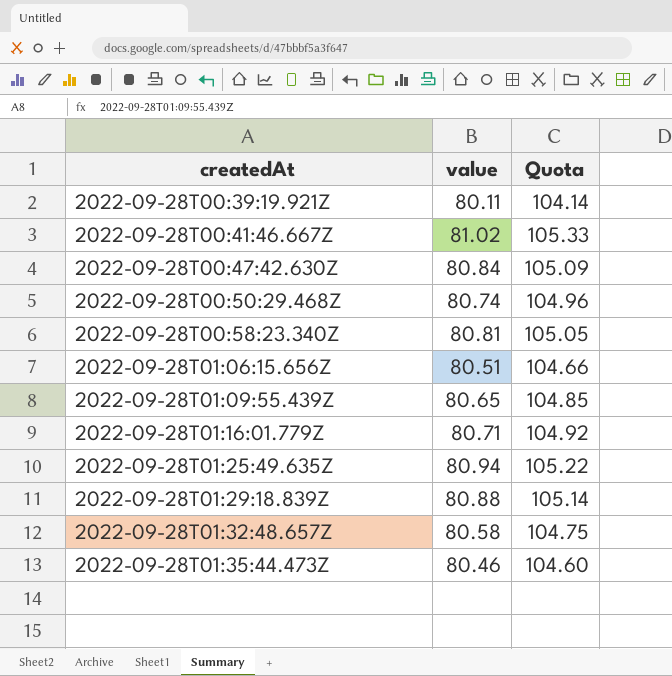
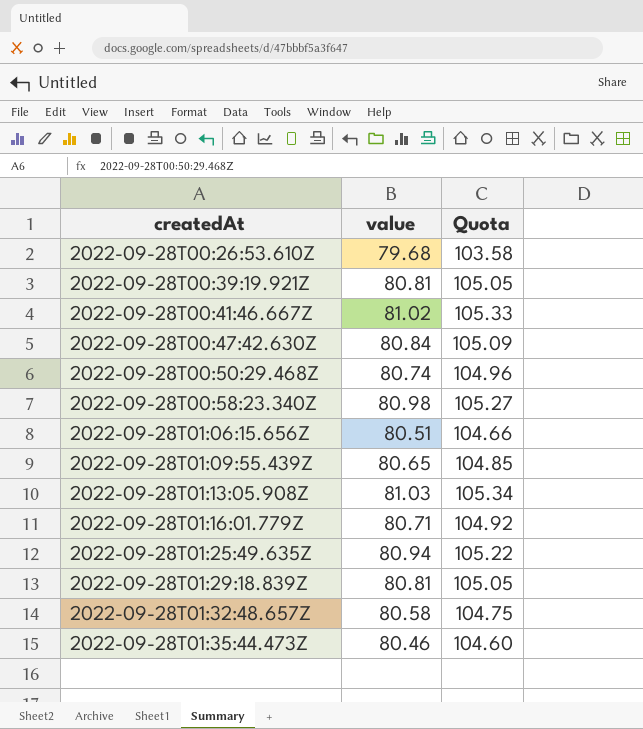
row 2022-09-28T00:26:53.610Z: none -> 79.68 | 103.58
2022-09-28T00:39:19.921Z | value: 80.11 -> 80.81
2022-09-28T00:39:19.921Z | Quota: 104.14 -> 105.05
2022-09-28T00:58:23.340Z | value: 80.81 -> 80.98
2022-09-28T00:58:23.340Z | Quota: 105.05 -> 105.27
row 2022-09-28T01:13:05.908Z: none -> 81.03 | 105.34
2022-09-28T01:29:18.839Z | value: 80.88 -> 80.81
2022-09-28T01:29:18.839Z | Quota: 105.14 -> 105.05

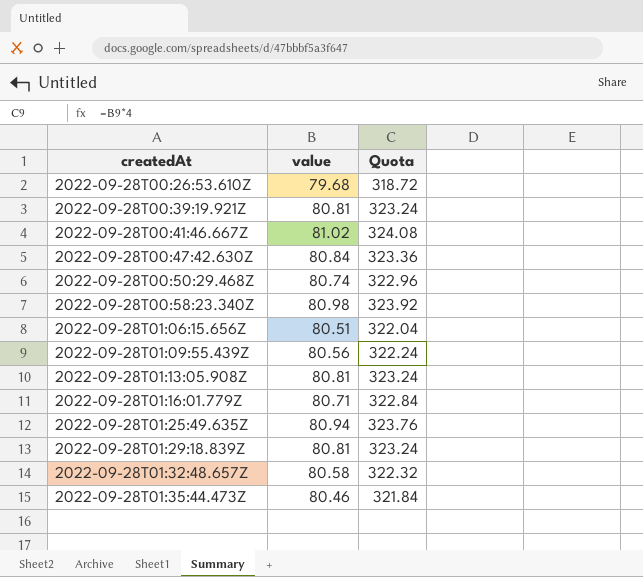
column Quota | formula: [value] * 1.3 -> [value] * 4
2022-09-28T01:09:55.439Z | value: 80.65 -> 80.56
2022-09-28T01:13:05.908Z | value: 81.03 -> 80.81

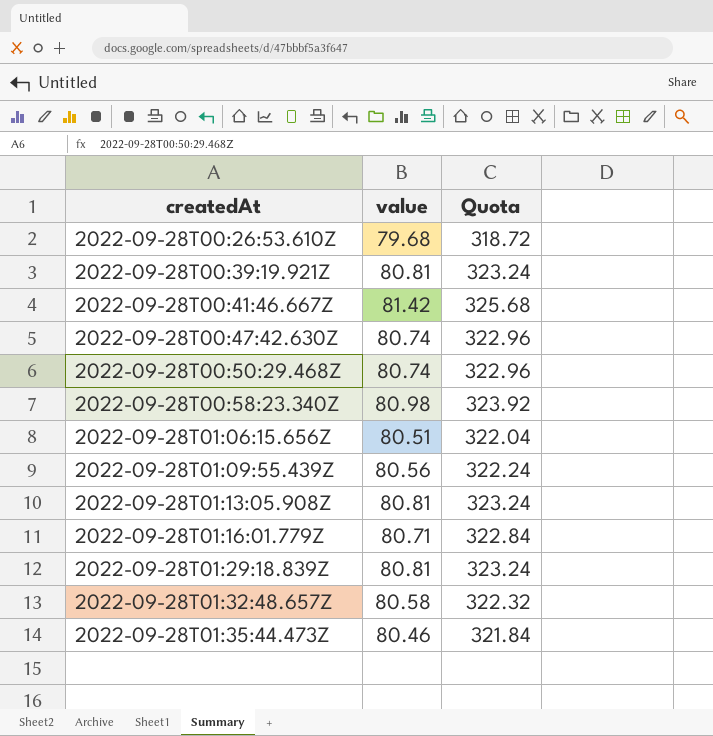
row 2022-09-28T01:25:49.635Z: 80.94 | 323.76 -> none
2022-09-28T00:41:46.667Z | value: 81.02 -> 81.42
2022-09-28T00:41:46.667Z | Quota: 324.08 -> 325.68
2022-09-28T00:47:42.630Z | value: 80.84 -> 80.74
2022-09-28T00:47:42.630Z | Quota: 323.36 -> 322.96

